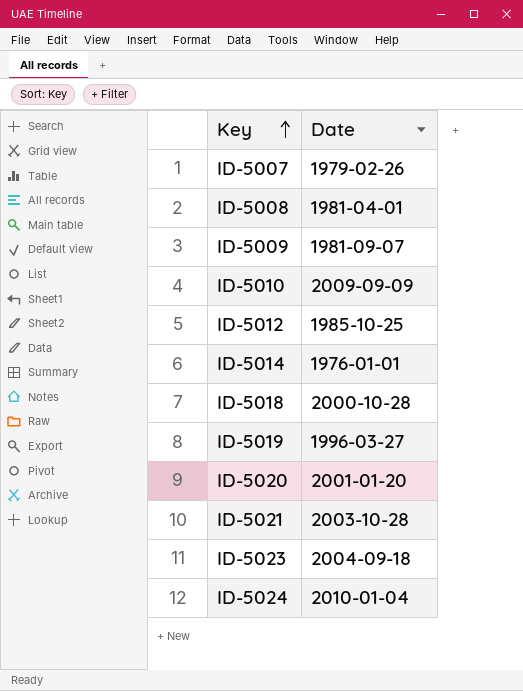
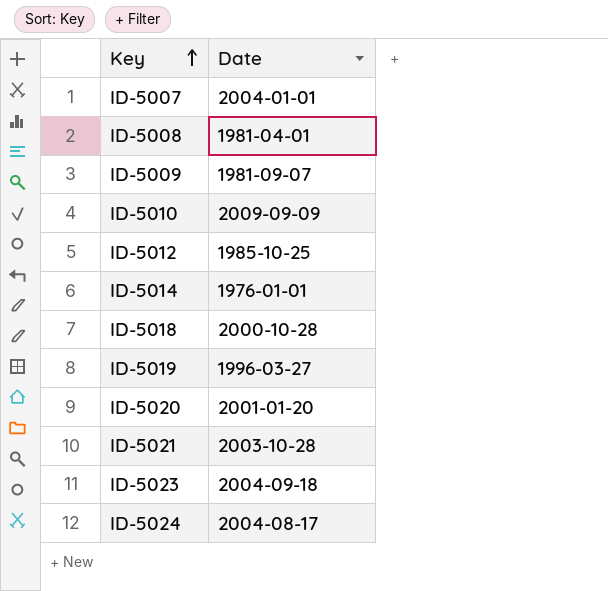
ID-5007 | Date: 1979-02-26 -> 2004-01-01
ID-5024 | Date: 2010-01-04 -> 2004-08-17

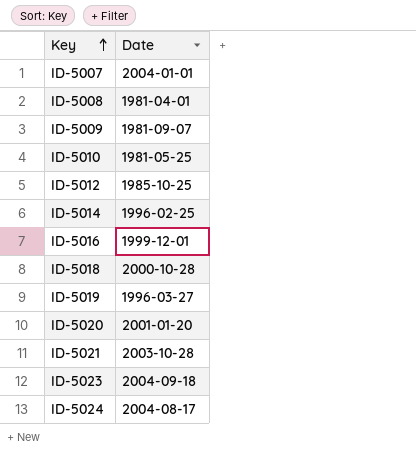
ID-5010 | Date: 2009-09-09 -> 1981-05-25
ID-5014 | Date: 1976-01-01 -> 1996-02-25
row ID-5016: none -> 1999-12-01

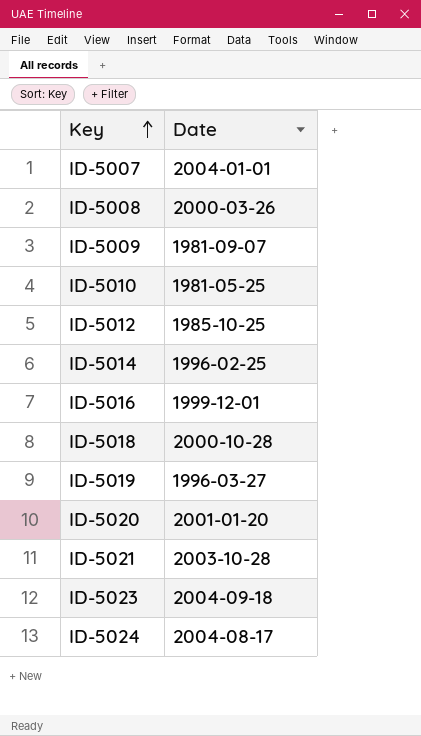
ID-5008 | Date: 1981-04-01 -> 2000-03-26

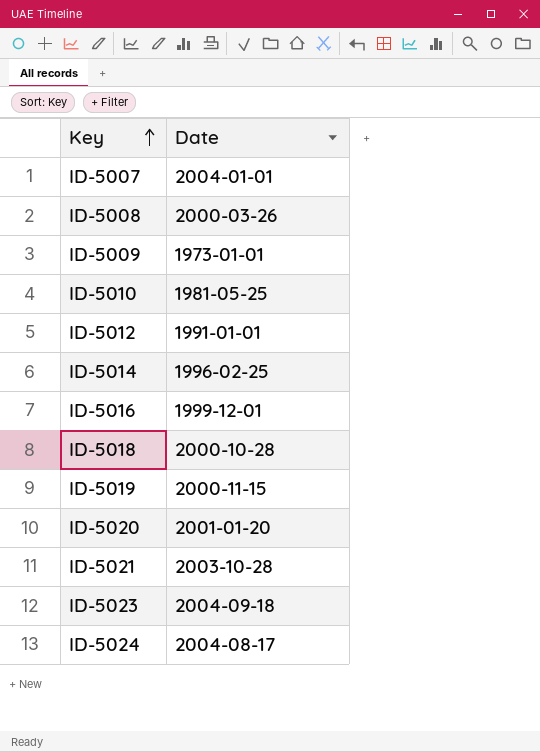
ID-5009 | Date: 1981-09-07 -> 1973-01-01
ID-5012 | Date: 1985-10-25 -> 1991-01-01
ID-5019 | Date: 1996-03-27 -> 2000-11-15

